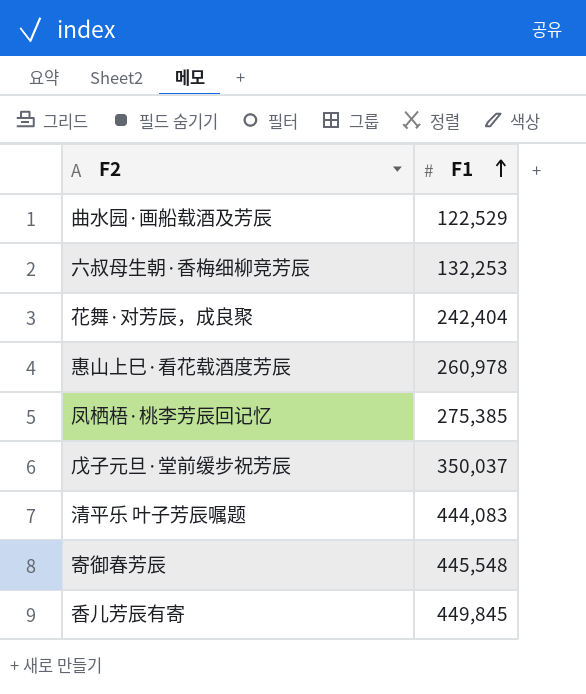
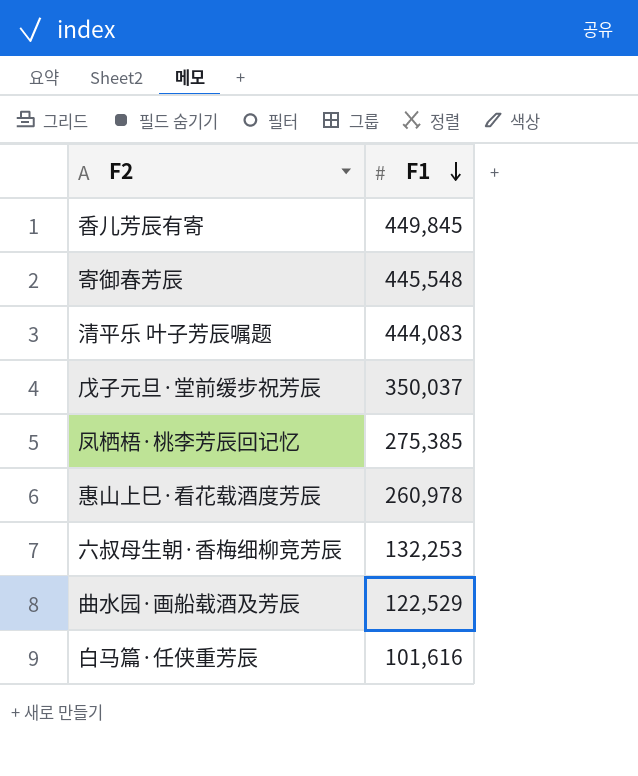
row order: F1 ascending -> F1 descending
row 花舞·对芳辰，成良聚: 242,404 -> none
row 白马篇·任侠重芳辰: none -> 101,616

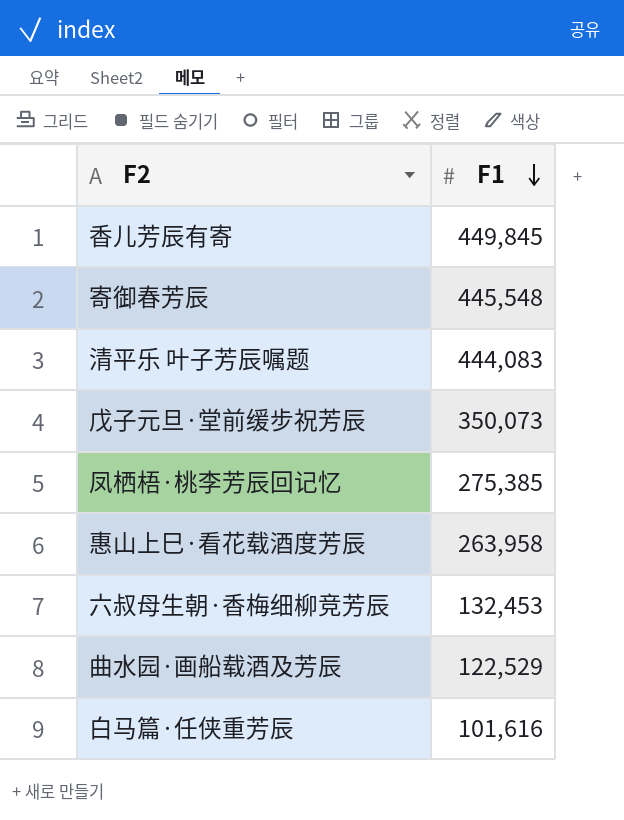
戊子元旦·堂前缓步祝芳辰 | F1: 350,037 -> 350,073
惠山上巳·看花载酒度芳辰 | F1: 260,978 -> 263,958
六叔母生朝·香梅细柳竞芳辰 | F1: 132,253 -> 132,453

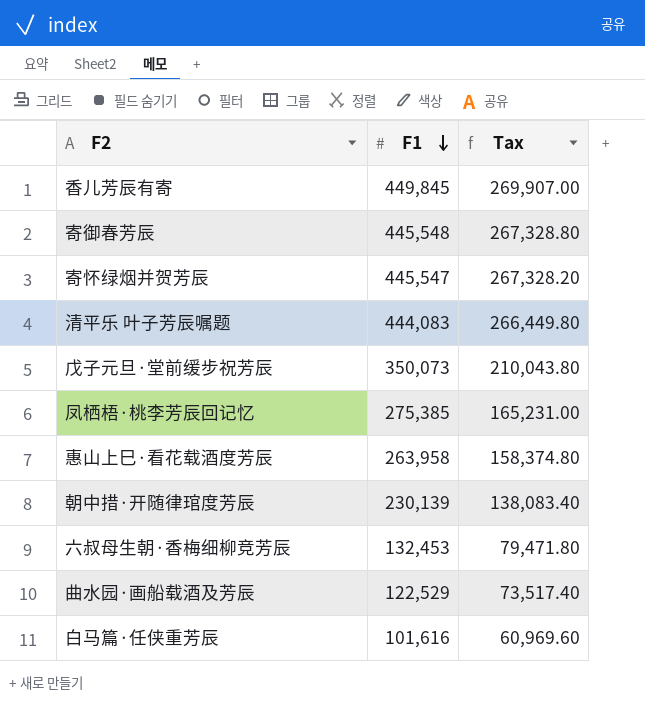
column Tax | formula: none -> [F1] * 0.6
row 寄怀绿烟并贺芳辰: none -> 445,547 | 267,328.20
row 朝中措·开随律琯度芳辰: none -> 230,139 | 138,083.40

